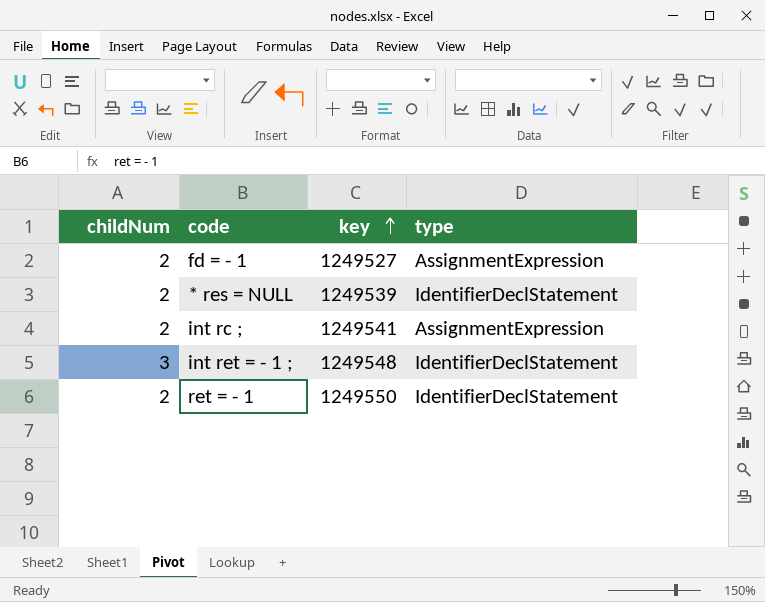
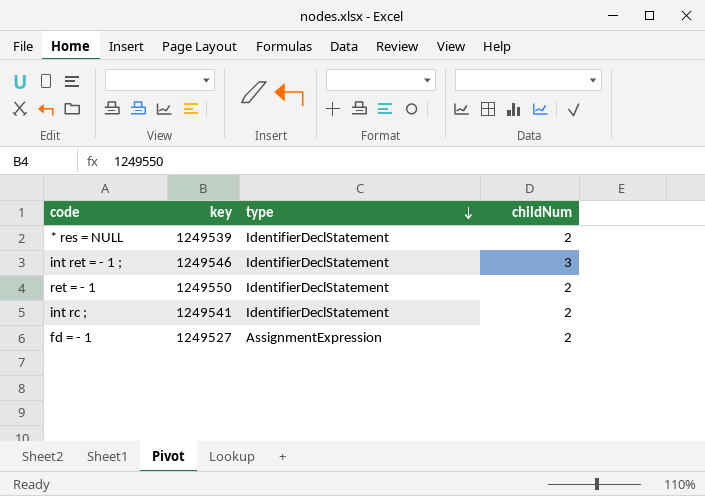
row order: key ascending -> type descending
column childNum | position: 1 -> 4
int ret = - 1 ; | key: 1249548 -> 1249546
int rc ; | type: AssignmentExpression -> IdentifierDeclStatement

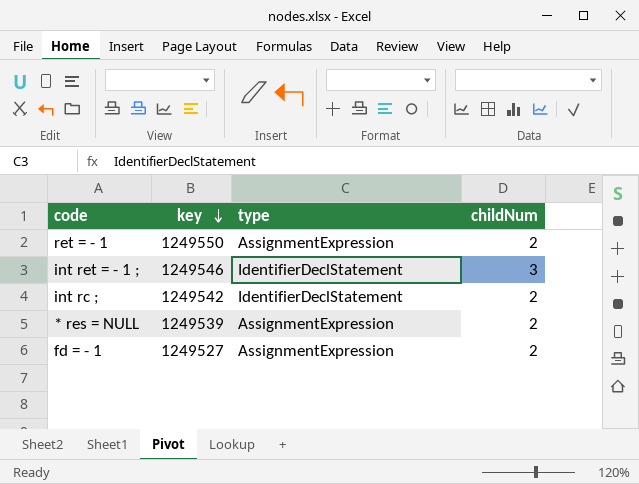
row order: type descending -> key descending
ret = - 1 | type: IdentifierDeclStatement -> AssignmentExpression
int rc ; | key: 1249541 -> 1249542
* res = NULL | type: IdentifierDeclStatement -> AssignmentExpression

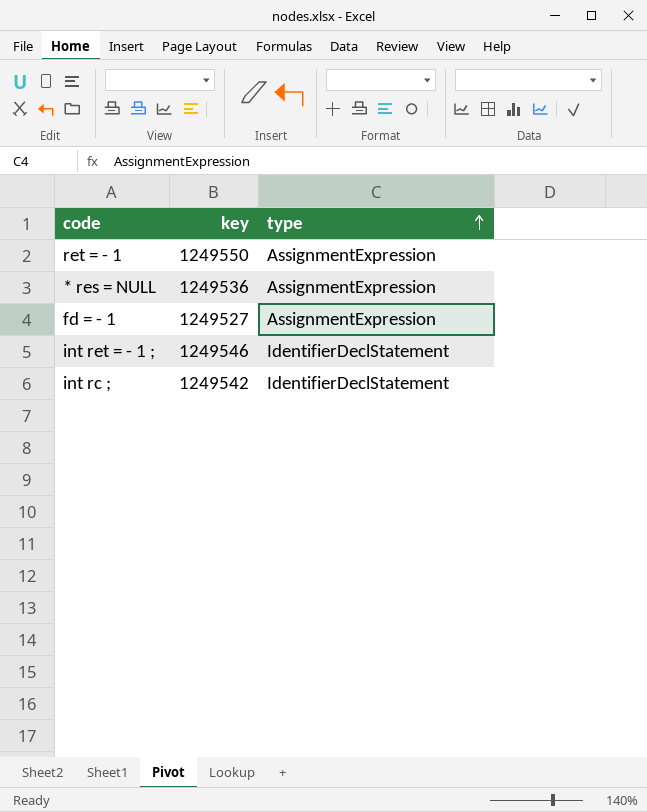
row order: key descending -> type ascending
column childNum | position: 4 -> none
* res = NULL | key: 1249539 -> 1249536

